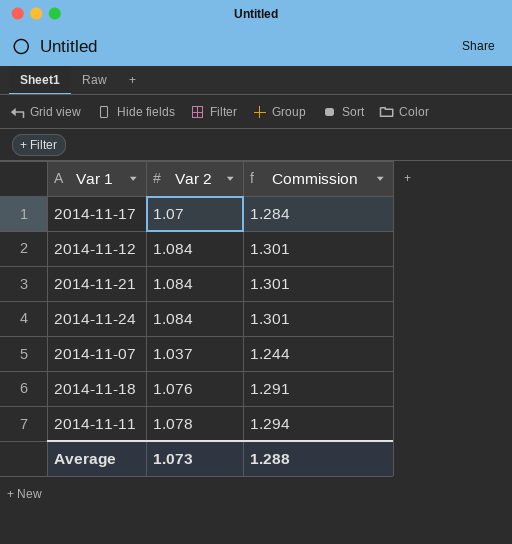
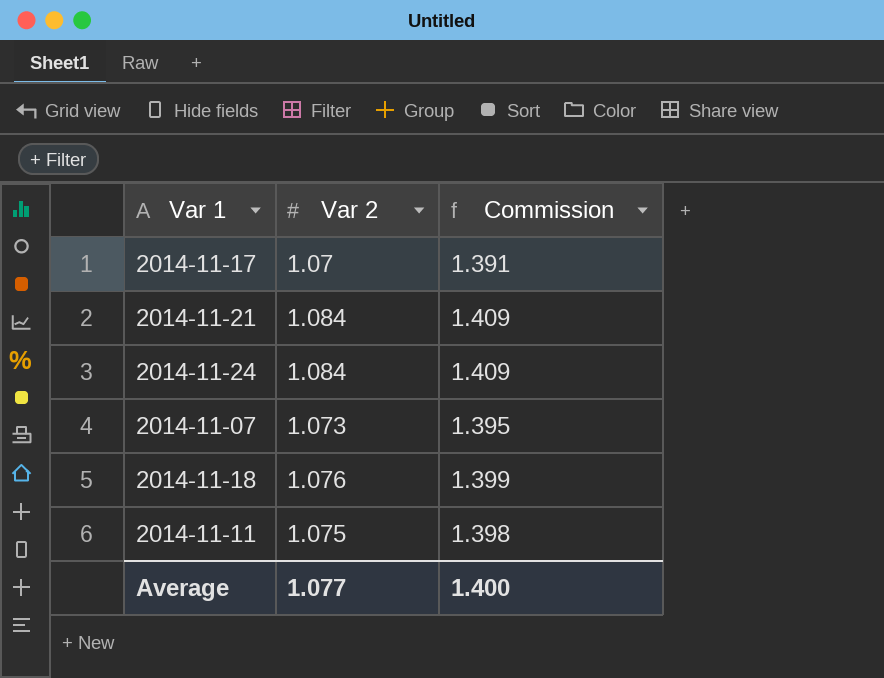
column Commission | formula: [Var 2] * 1.2 -> [Var 2] * 1.3
row 2014-11-12: 1.084 | 1.301 -> none
2014-11-07 | Var 2: 1.037 -> 1.073
2014-11-11 | Var 2: 1.078 -> 1.075
Average | Var 2: 1.073 -> 1.077
Average | Commission: 1.288 -> 1.400

